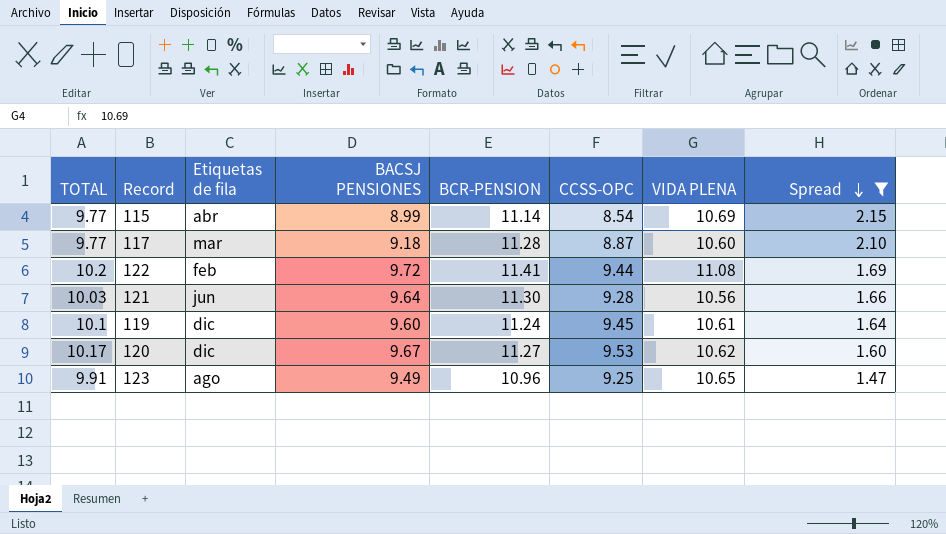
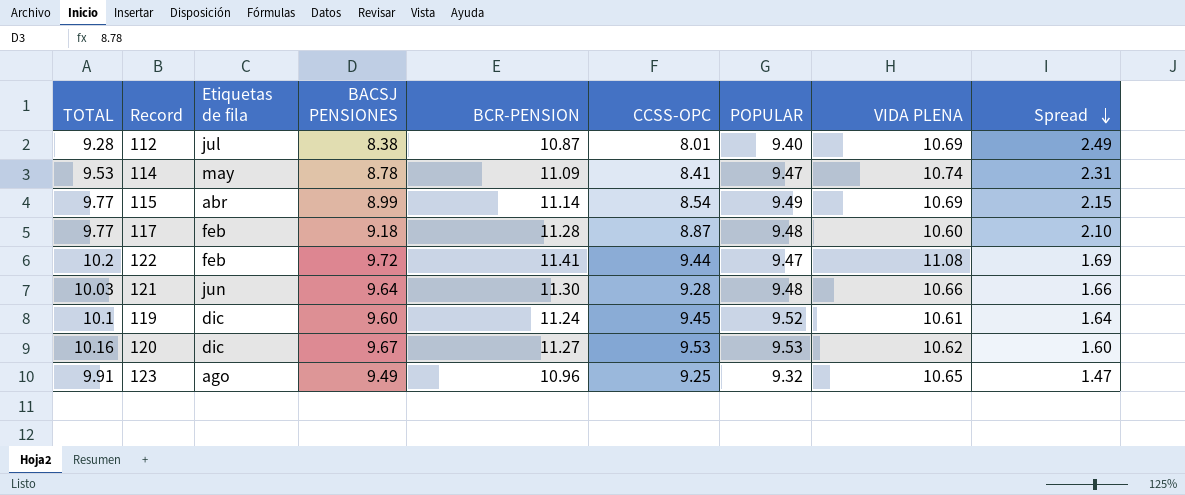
filter: Spread <= 2.15 -> none
column POPULAR | position: none -> 7
117 | Etiquetas de fila: mar -> feb
121 | VIDA PLENA: 10.56 -> 10.66
120 | TOTAL: 10.17 -> 10.16

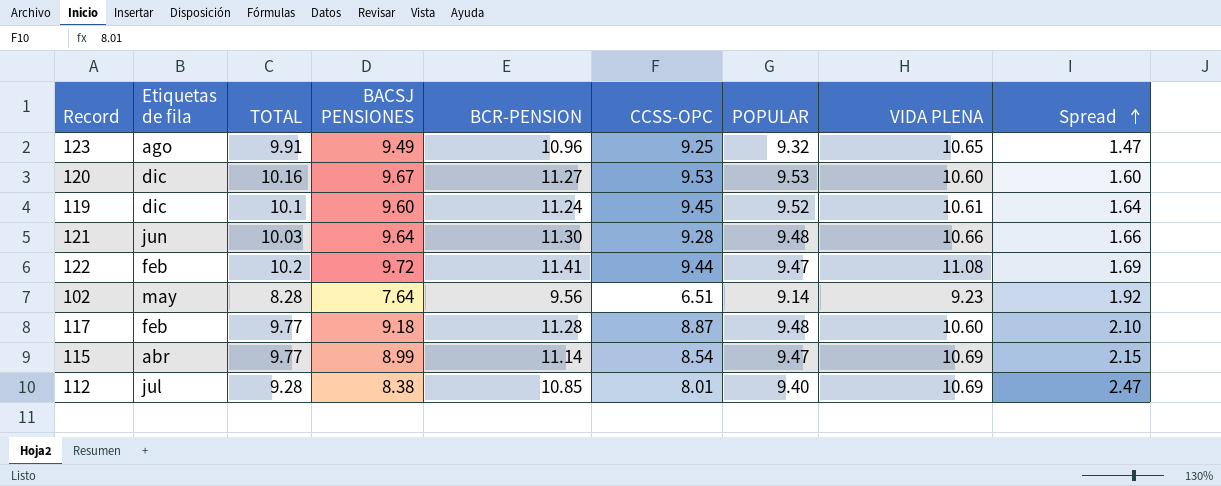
row order: Spread descending -> Spread ascending
column TOTAL | position: 1 -> 3
row 114: 9.53 | may | 8.78 | 11.09 | 8.41 | 9.47 | 10.74 | 2.31 -> none
120 | VIDA PLENA: 10.62 -> 10.60
row 102: none -> may | 8.28 | 7.64 | 9.56 | 6.51 | 9.14 | 9.23 | 1.92
115 | POPULAR: 9.49 -> 9.47
112 | BCR-PENSION: 10.87 -> 10.85
112 | Spread: 2.49 -> 2.47

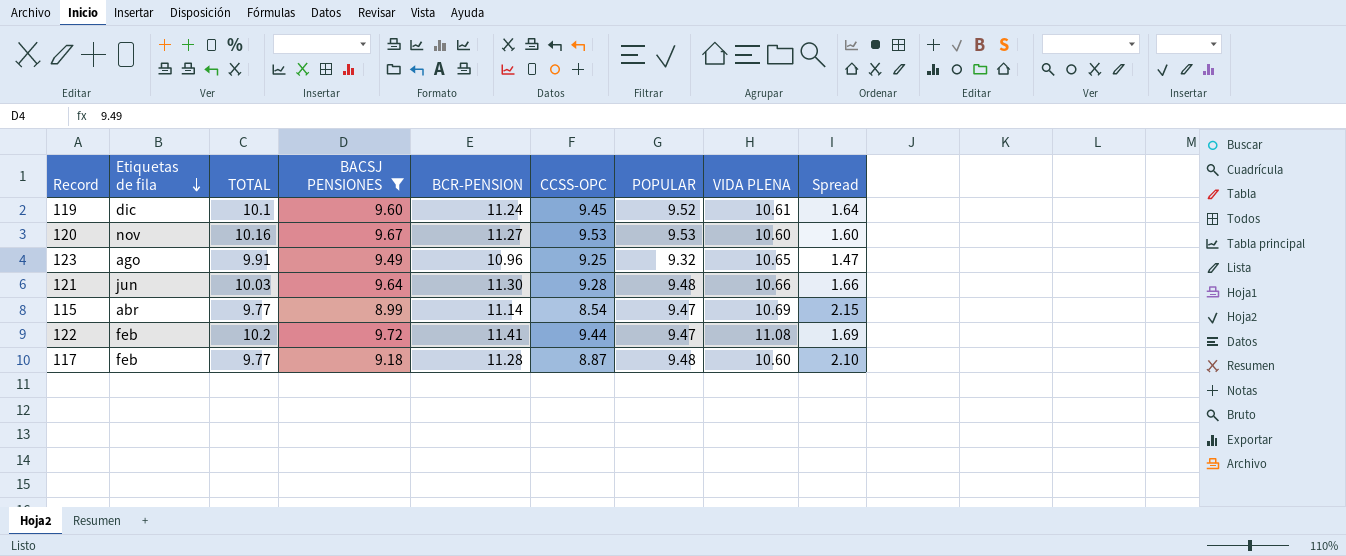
filter: none -> BACSJ PENSIONES >= 8.99
row order: Spread ascending -> Etiquetas de fila descending
120 | Etiquetas de fila: dic -> nov

